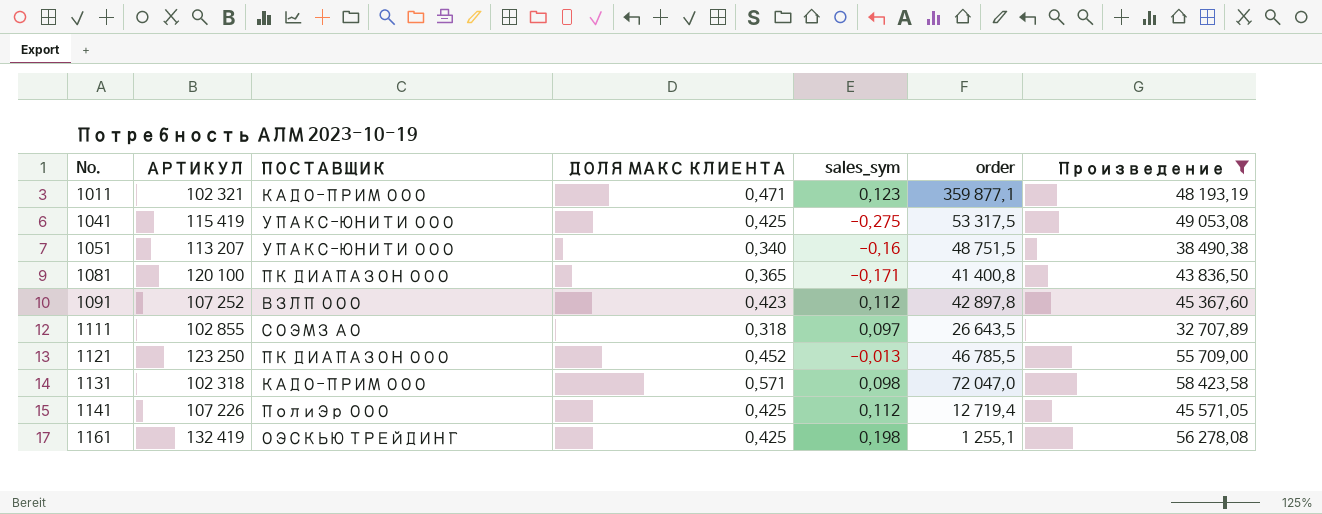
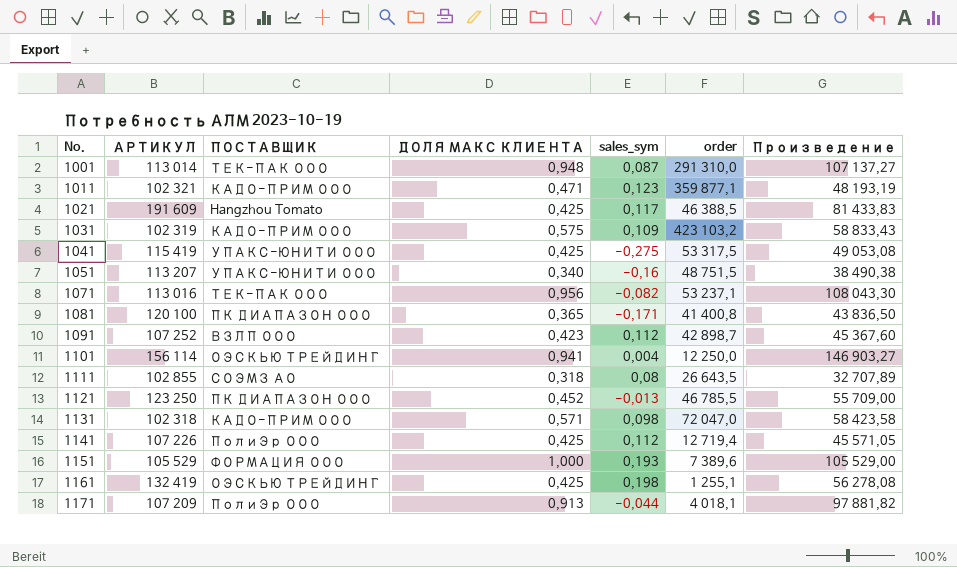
filter: Произведение <= 58 423,58 -> none
1091 | order: 42 897,8 -> 42 898,7
1111 | sales_sym: 0,097 -> 0,08

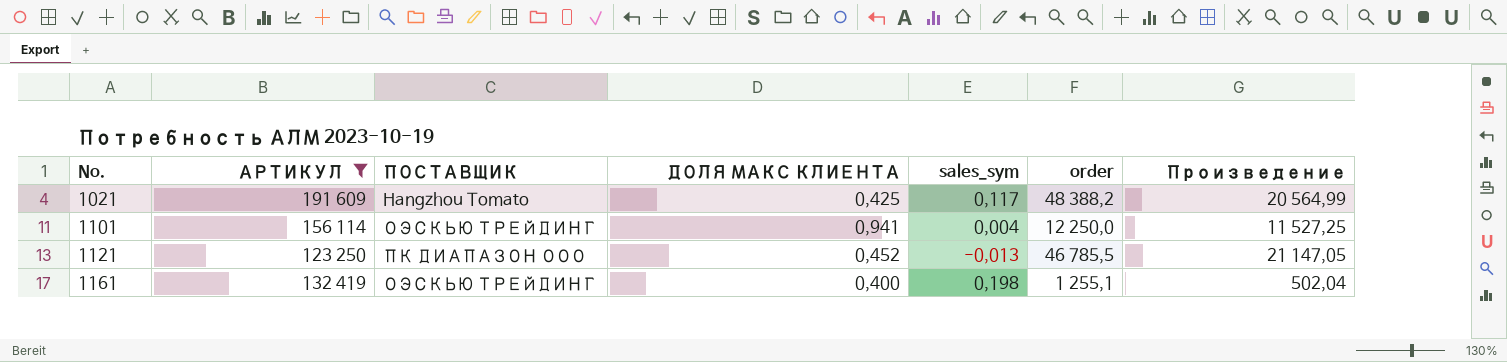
filter: none -> АРТИКУЛ >= 123 250
column Произведение | formula: [АРТИКУЛ] * [ДОЛЯ МАКС КЛИЕНТА] -> [ДОЛЯ МАКС КЛИЕНТА] * [order]
1021 | order: 46 388,5 -> 48 388,2
1161 | ДОЛЯ МАКС КЛИЕНТА: 0,425 -> 0,400

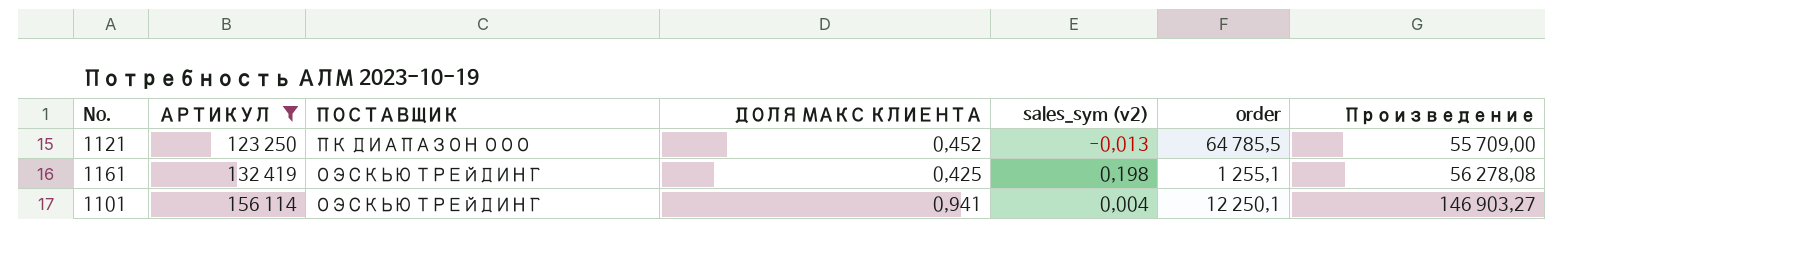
row order: No. ascending -> АРТИКУЛ ascending
column name: sales_sym -> sales_sym (v2)
column Произведение | formula: [ДОЛЯ МАКС КЛИЕНТА] * [order] -> [АРТИКУЛ] * [ДОЛЯ МАКС КЛИЕНТА]
row 1021: 191 609 | Hangzhou Tomato | 0,425 | 0,117 | 48 388,2 | 20 564,99 -> none
1121 | order: 46 785,5 -> 64 785,5
1161 | ДОЛЯ МАКС КЛИЕНТА: 0,400 -> 0,425
1101 | order: 12 250,0 -> 12 250,1

